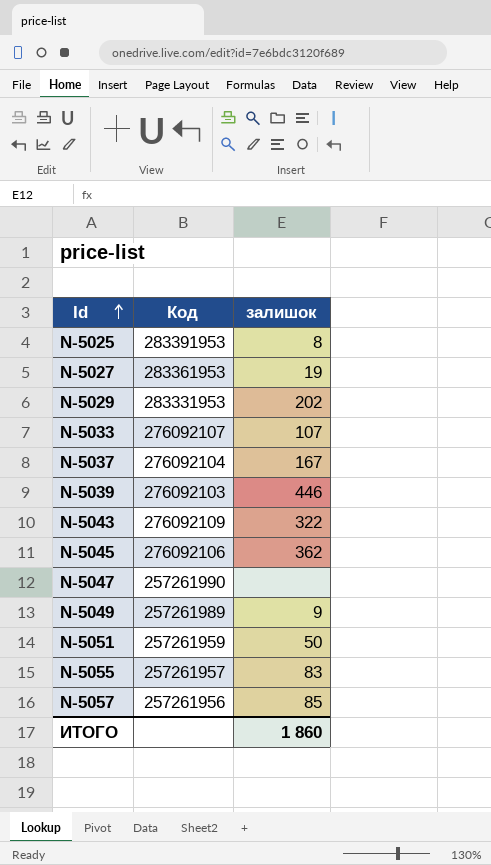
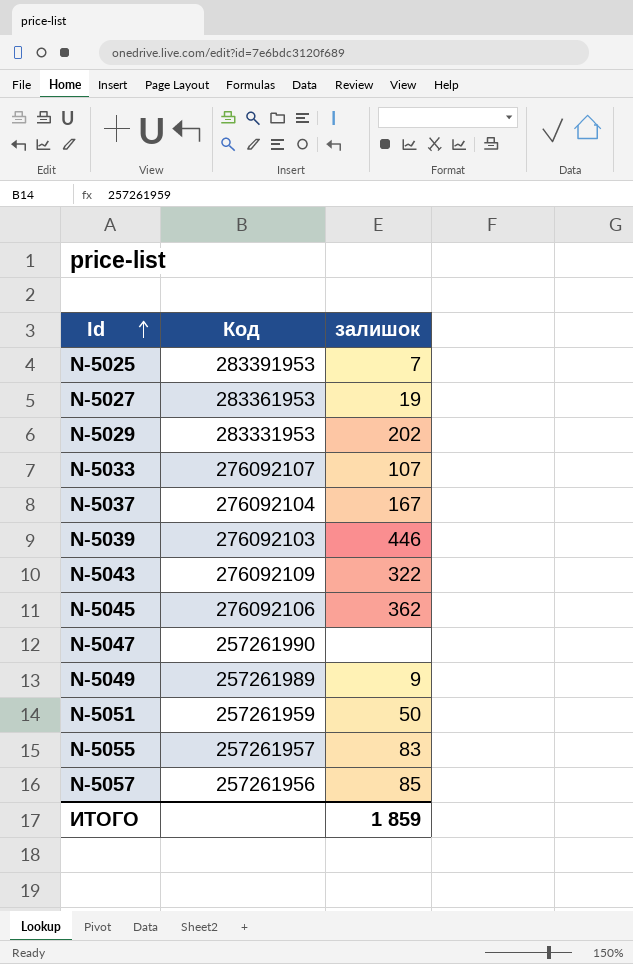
N-5025 | залишок: 8 -> 7
ИТОГО | залишок: 1 860 -> 1 859

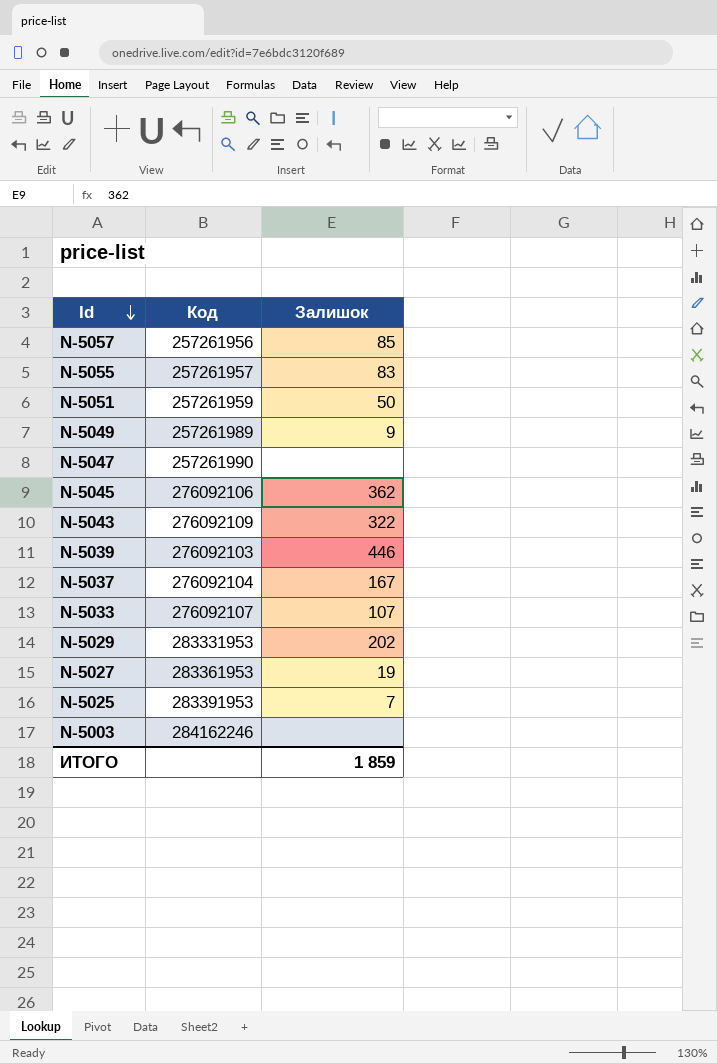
row order: Id ascending -> Id descending
column name: залишок -> Залишок
row N-5003: none -> 284162246 | none

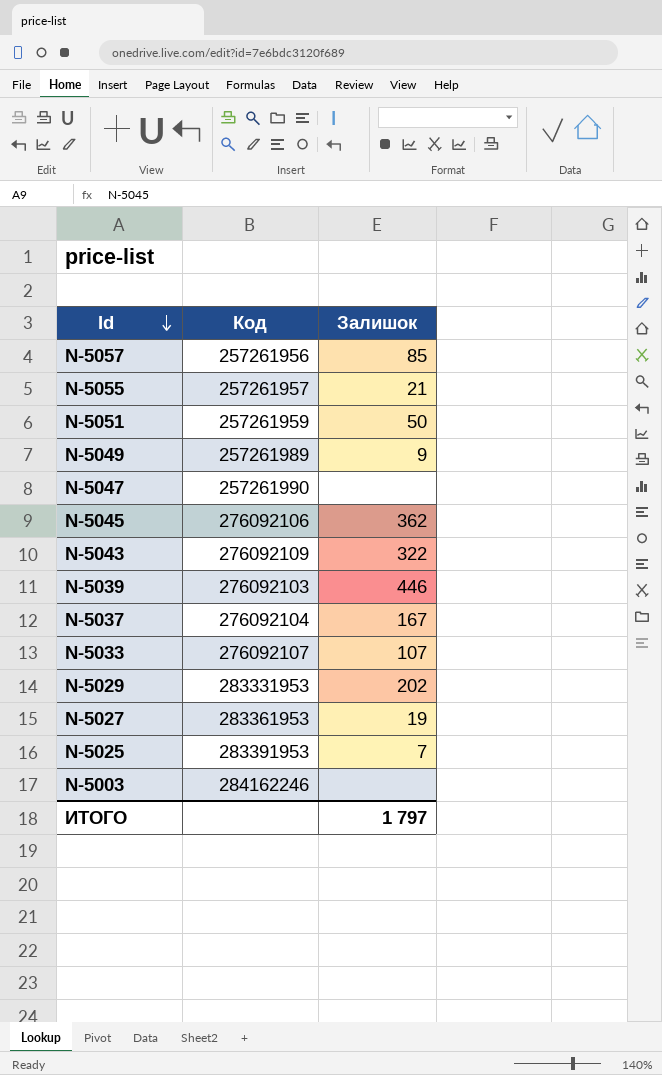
N-5055 | Залишок: 83 -> 21
ИТОГО | Залишок: 1 859 -> 1 797

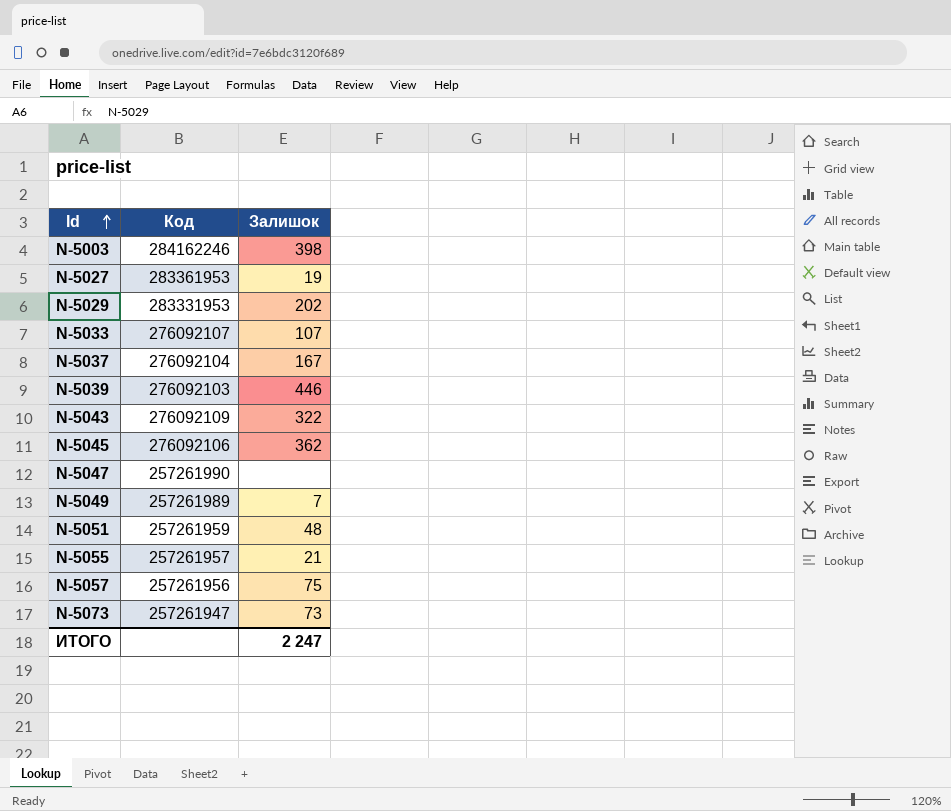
row order: Id descending -> Id ascending
row N-5025: 283391953 | 7 -> none
N-5003 | Залишок: none -> 398
N-5049 | Залишок: 9 -> 7
N-5051 | Залишок: 50 -> 48
N-5057 | Залишок: 85 -> 75
row N-5073: none -> 257261947 | 73
ИТОГО | Залишок: 1 797 -> 2 247

